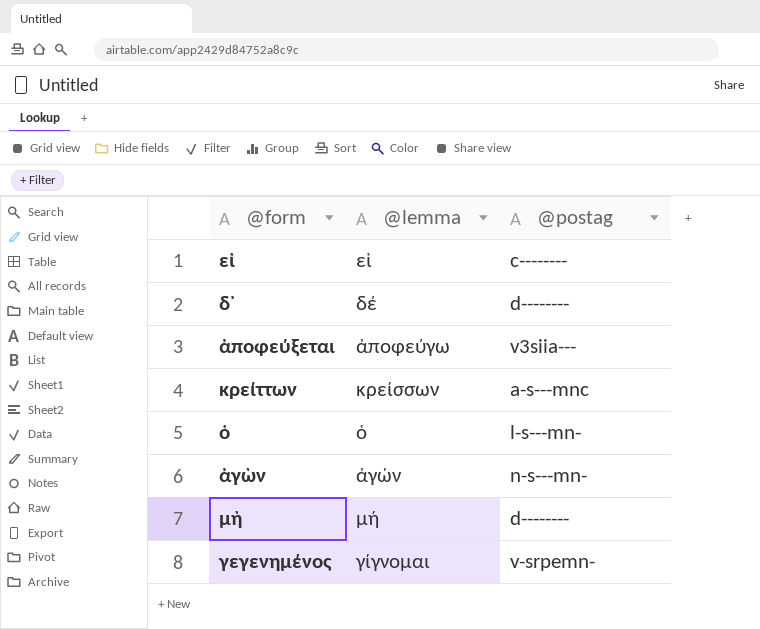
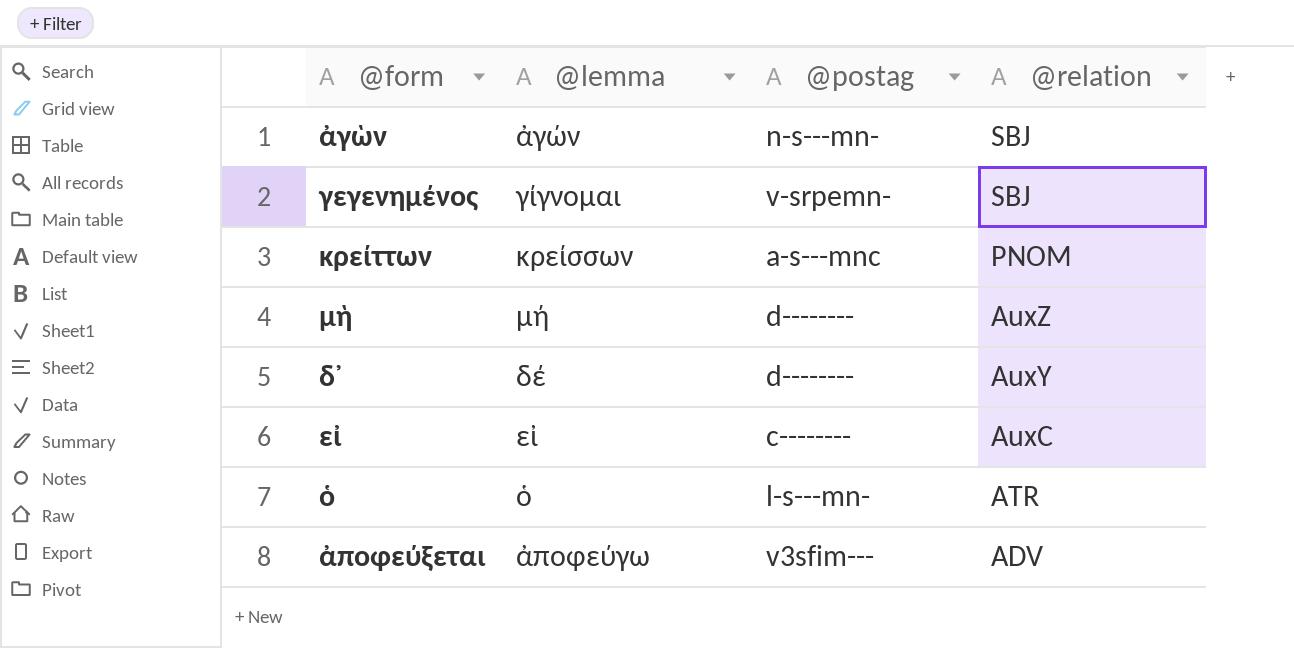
row order: none -> @relation descending
column @relation | position: none -> 4
ἀποφεύξεται | @postag: v3siia--- -> v3sfim---

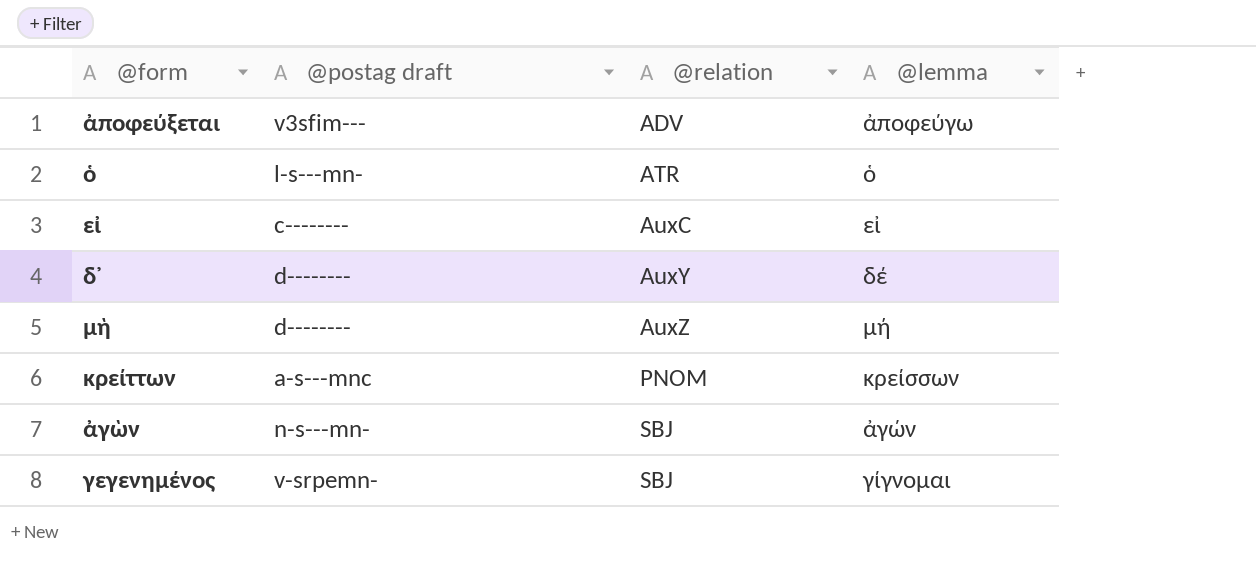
row order: @relation descending -> @relation ascending
column name: @postag -> @postag draft
column @lemma | position: 2 -> 4

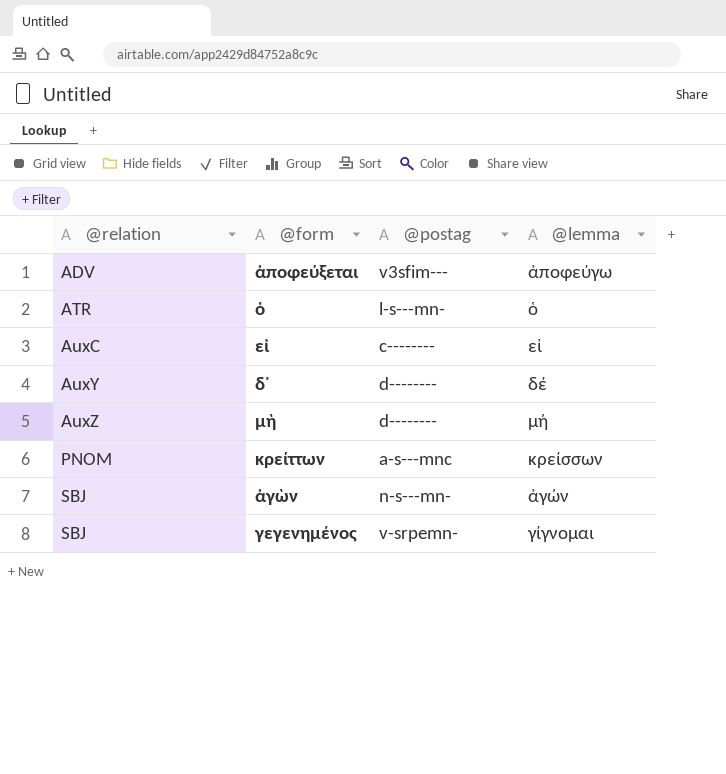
column @relation | position: 3 -> 1
column name: @postag draft -> @postag

